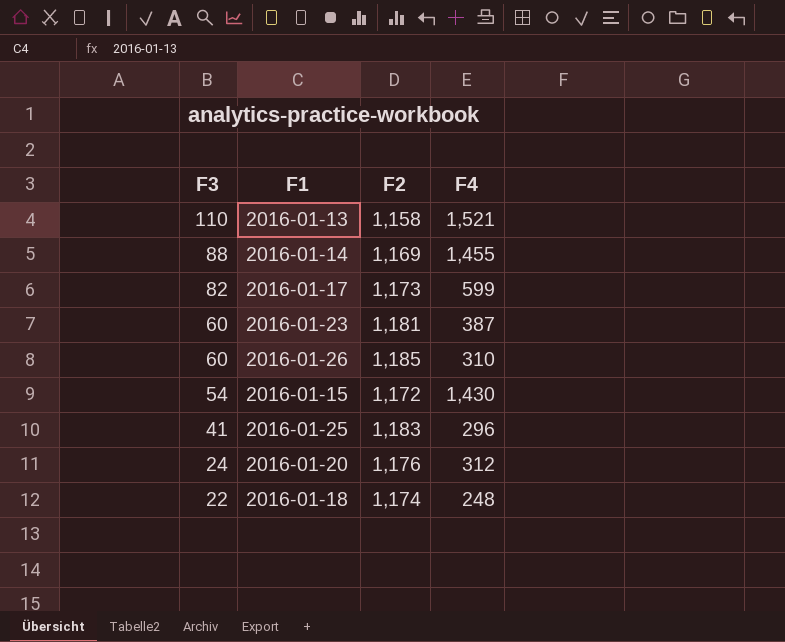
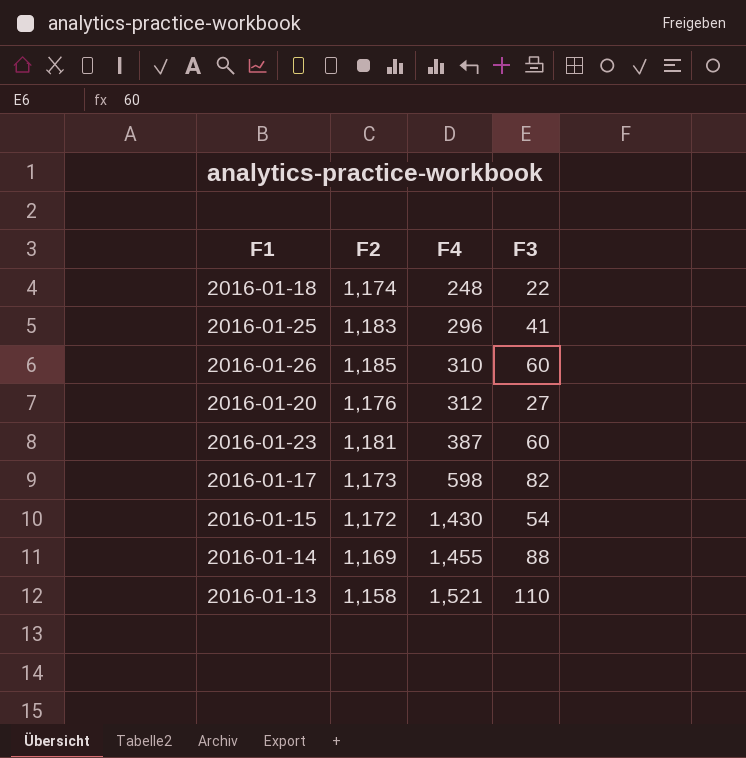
row order: F3 descending -> F4 ascending
column F3 | position: 1 -> 4
2016-01-20 | F3: 24 -> 27
2016-01-17 | F4: 599 -> 598

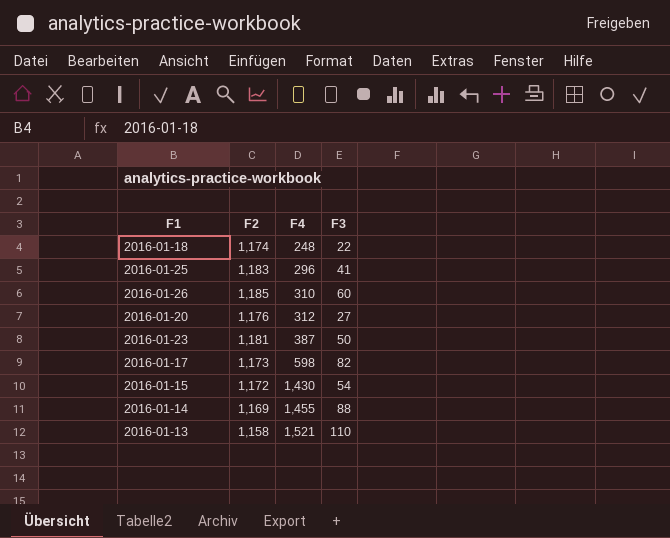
2016-01-23 | F3: 60 -> 50

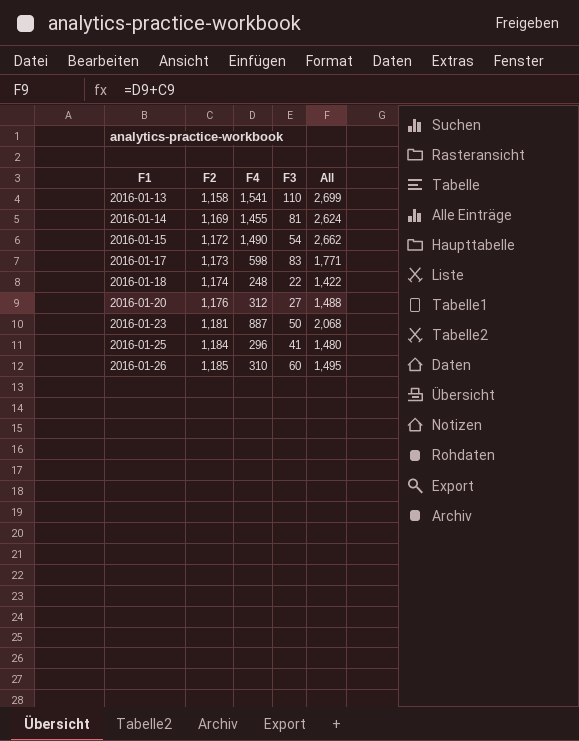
row order: F4 ascending -> F1 ascending
column All | formula: none -> [F2] + [F4]
2016-01-13 | F4: 1,521 -> 1,541
2016-01-14 | F3: 88 -> 81
2016-01-15 | F4: 1,430 -> 1,490
2016-01-17 | F3: 82 -> 83
2016-01-23 | F4: 387 -> 887
2016-01-25 | F2: 1,183 -> 1,184

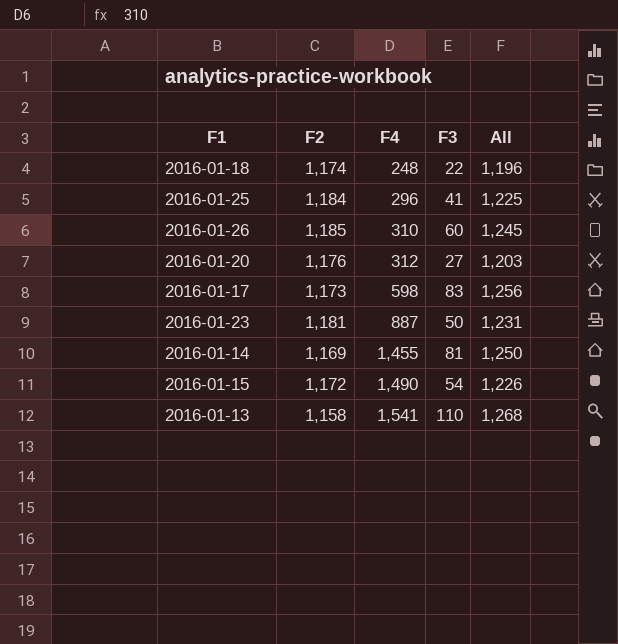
row order: F1 ascending -> F4 ascending
column All | formula: [F2] + [F4] -> [F2] + [F3]

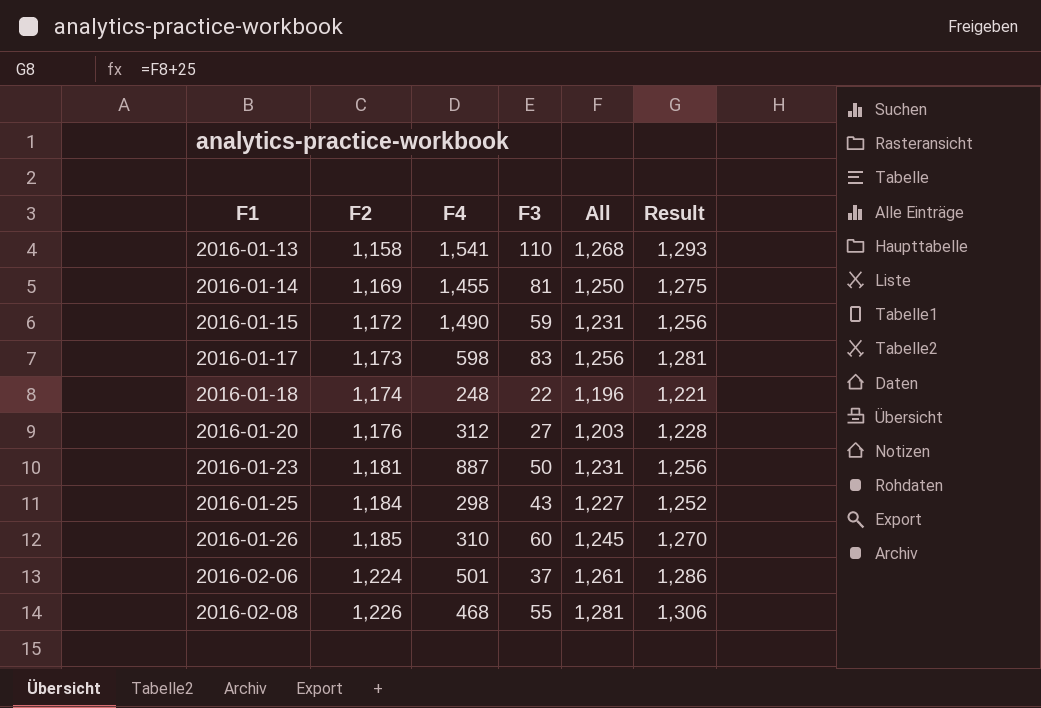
row order: F4 ascending -> F1 ascending
column Result | formula: none -> [All] + 25
2016-01-15 | F3: 54 -> 59
2016-01-15 | All: 1,226 -> 1,231
2016-01-25 | F4: 296 -> 298
2016-01-25 | F3: 41 -> 43
2016-01-25 | All: 1,225 -> 1,227
row 2016-02-06: none -> 1,224 | 501 | 37 | 1,261 | 1,286
row 2016-02-08: none -> 1,226 | 468 | 55 | 1,281 | 1,306

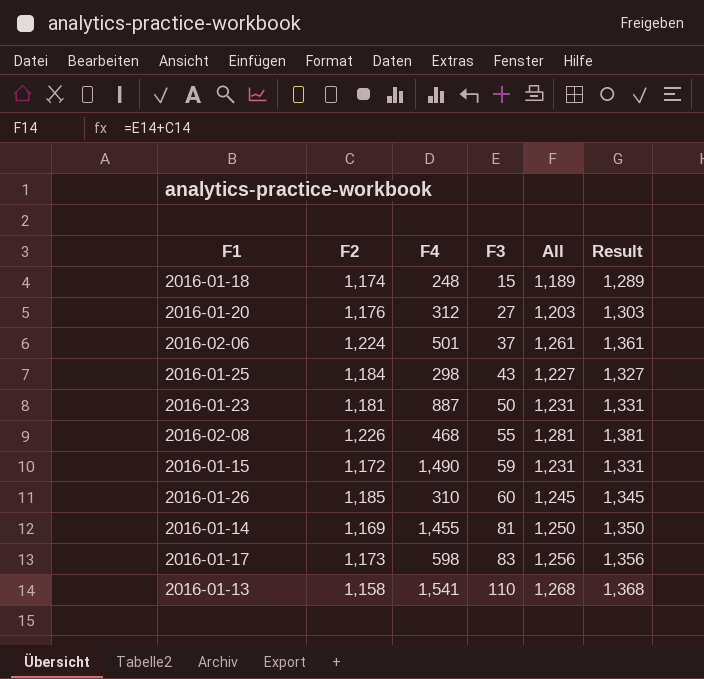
row order: F1 ascending -> F3 ascending
column Result | formula: [All] + 25 -> [All] + 100
2016-01-18 | F3: 22 -> 15
2016-01-18 | All: 1,196 -> 1,189

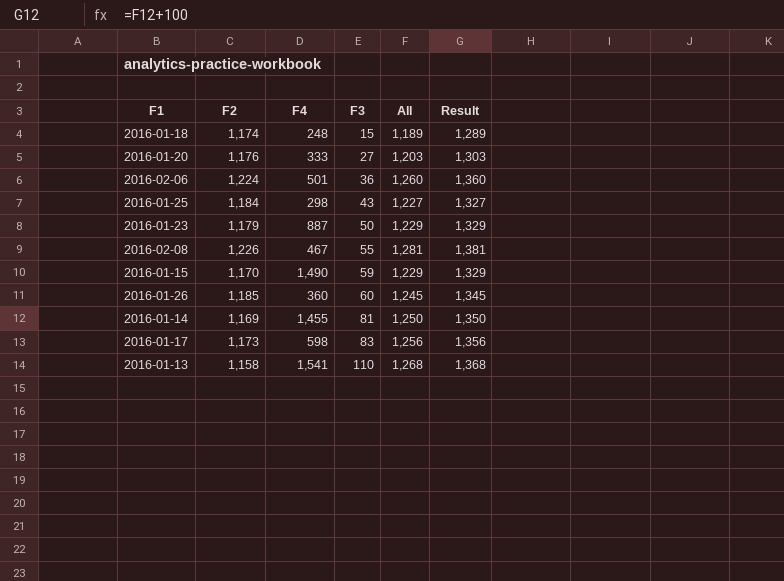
2016-01-20 | F4: 312 -> 333
2016-02-06 | F3: 37 -> 36
2016-02-06 | All: 1,261 -> 1,260
2016-02-06 | Result: 1,361 -> 1,360
2016-01-23 | F2: 1,181 -> 1,179
2016-01-23 | All: 1,231 -> 1,229
2016-01-23 | Result: 1,331 -> 1,329
2016-02-08 | F4: 468 -> 467
2016-01-15 | F2: 1,172 -> 1,170
2016-01-15 | All: 1,231 -> 1,229
2016-01-15 | Result: 1,331 -> 1,329
2016-01-26 | F4: 310 -> 360

